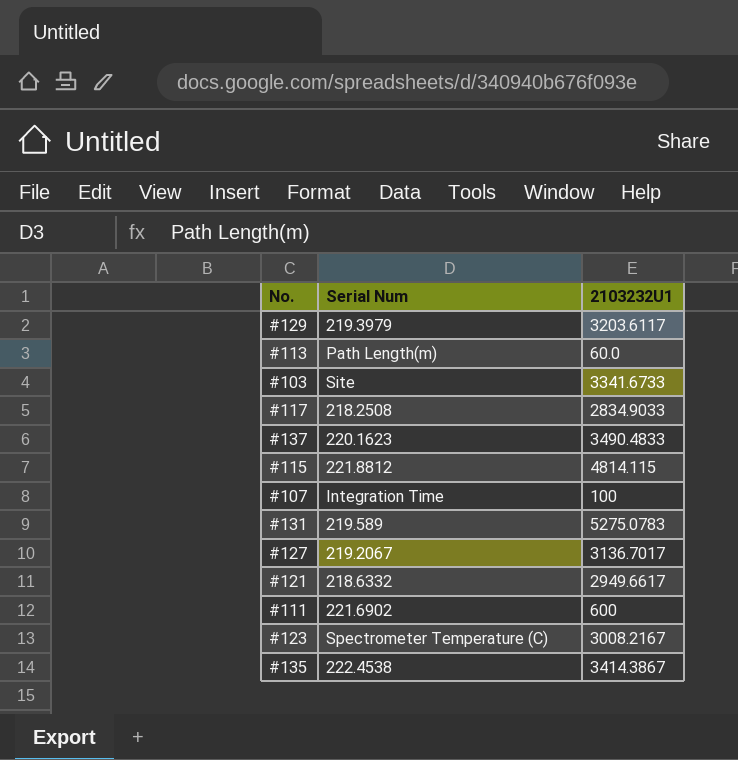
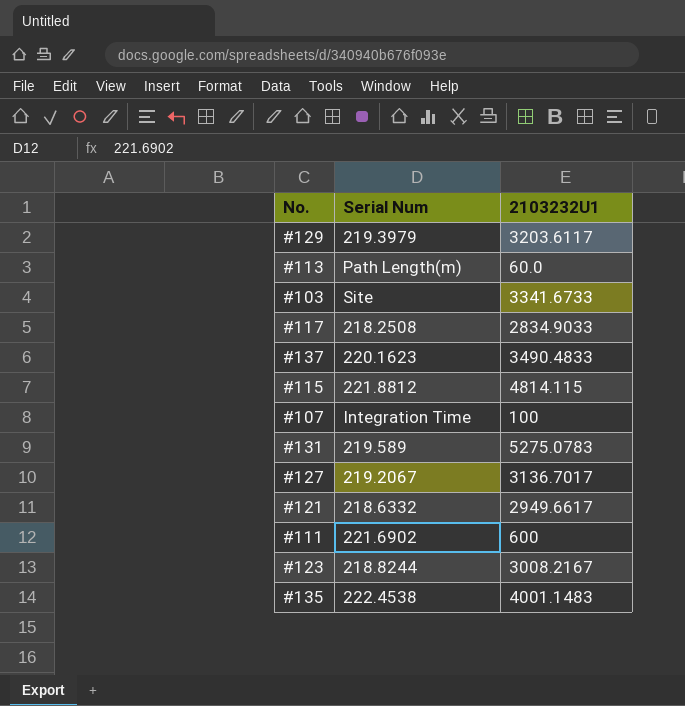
#123 | Serial Num: Spectrometer Temperature (C) -> 218.8244
#135 | 2103232U1: 3414.3867 -> 4001.1483

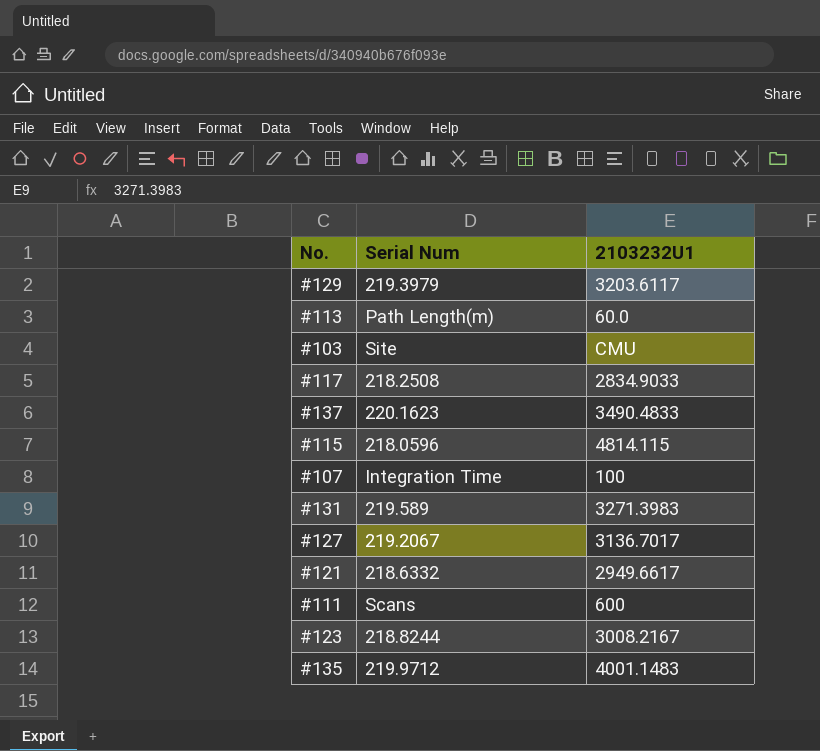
#103 | 2103232U1: 3341.6733 -> CMU
#115 | Serial Num: 221.8812 -> 218.0596
#131 | 2103232U1: 5275.0783 -> 3271.3983
#111 | Serial Num: 221.6902 -> Scans
#135 | Serial Num: 222.4538 -> 219.9712

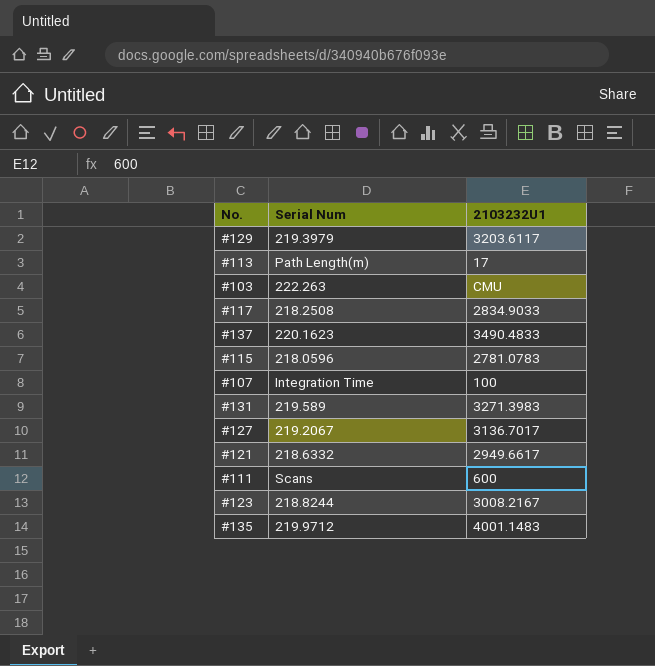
#113 | 2103232U1: 60.0 -> 17
#103 | Serial Num: Site -> 222.263
#115 | 2103232U1: 4814.115 -> 2781.0783

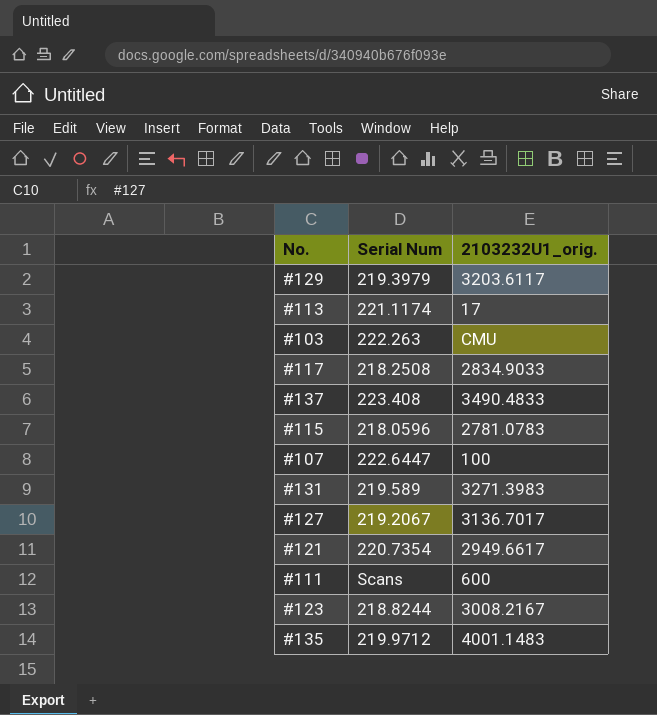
column name: 2103232U1 -> 2103232U1_orig.
#113 | Serial Num: Path Length(m) -> 221.1174
#137 | Serial Num: 220.1623 -> 223.408
#107 | Serial Num: Integration Time -> 222.6447
#121 | Serial Num: 218.6332 -> 220.7354

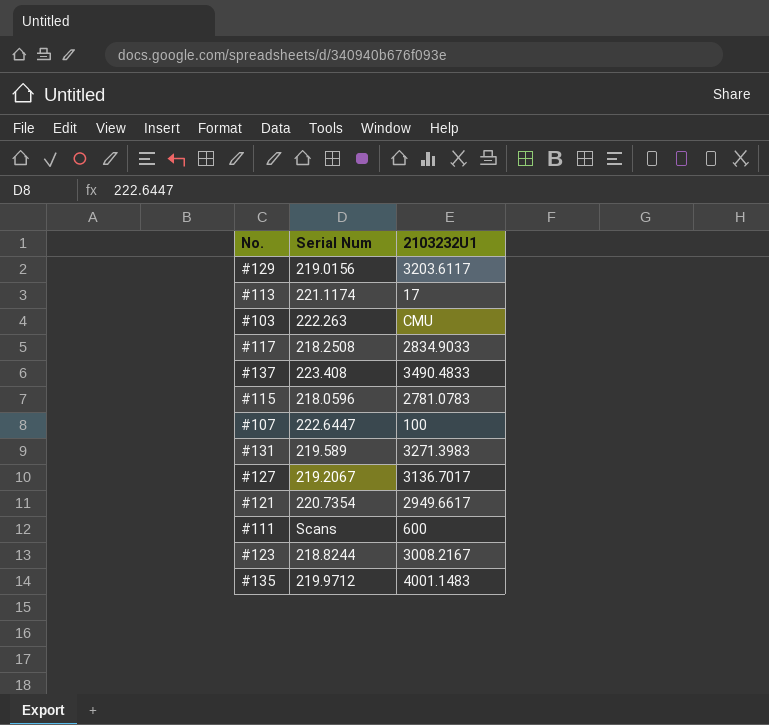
column name: 2103232U1_orig. -> 2103232U1
#129 | Serial Num: 219.3979 -> 219.0156

